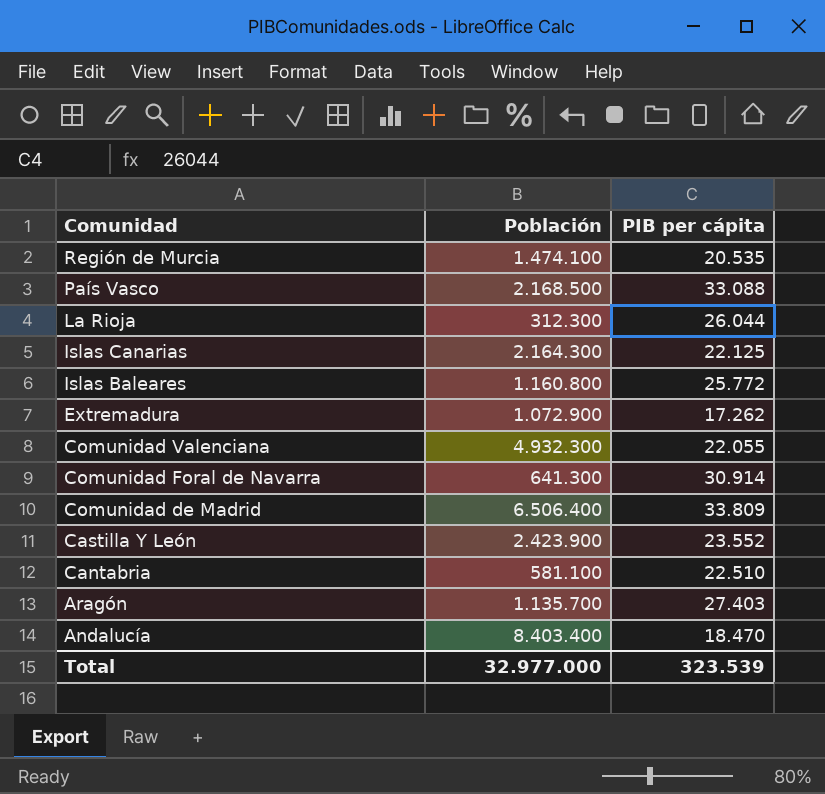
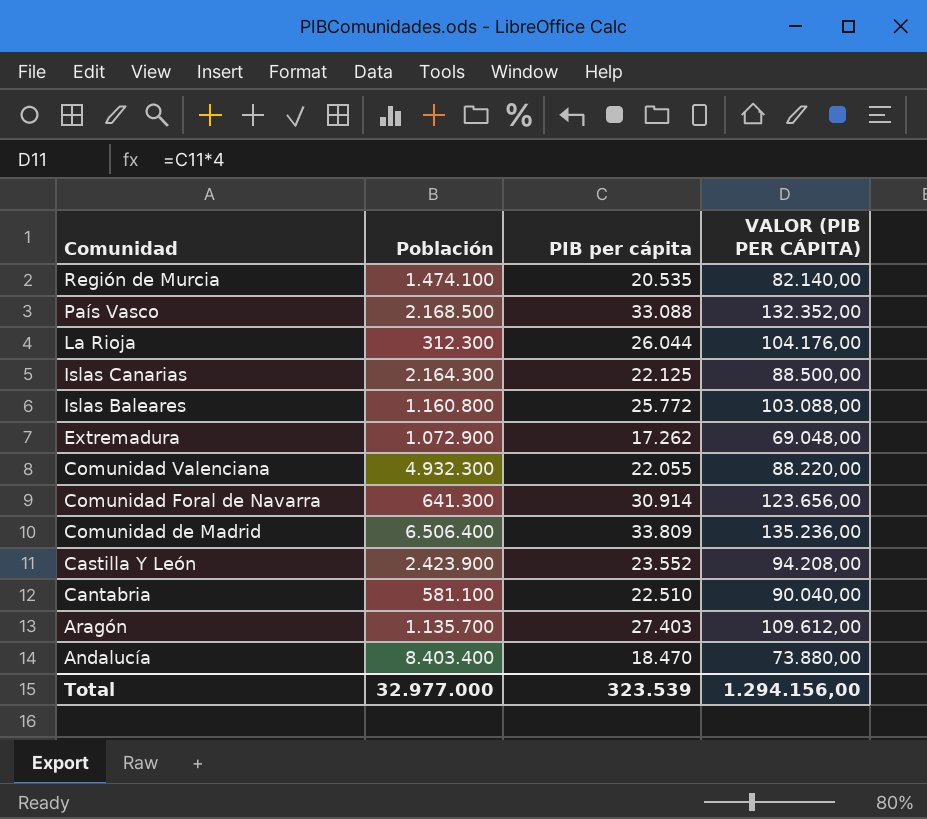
column VALOR (PIB PER CÁPITA) | formula: none -> [PIB per cápita] * 4

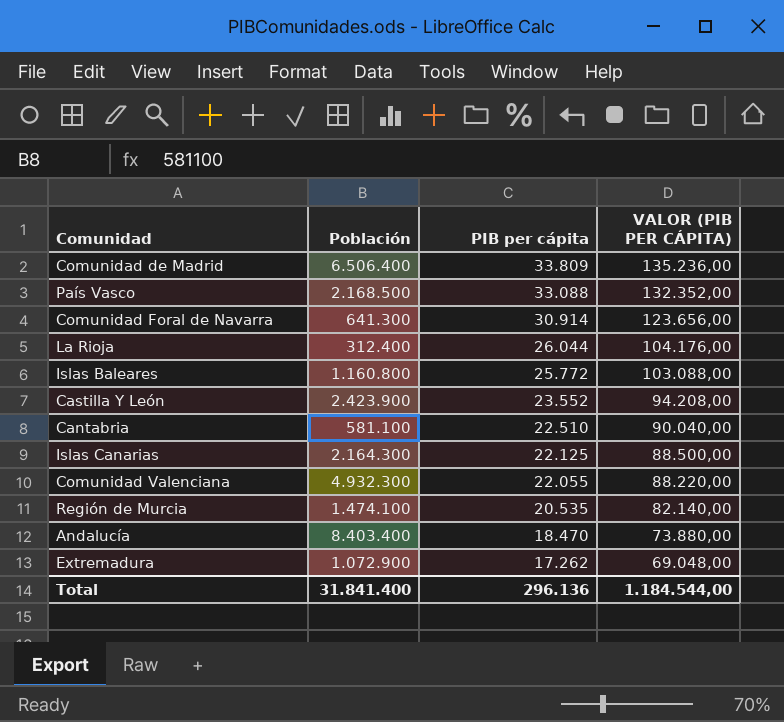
row order: Comunidad descending -> PIB per cápita descending
row Aragón: 1.135.700 | 27.403 | 109.612,00 -> none
La Rioja | Población: 312.300 -> 312.400
Total | Población: 32.977.000 -> 31.841.400
Total | PIB per cápita: 323.539 -> 296.136
Total | VALOR (PIB PER CÁPITA): 1.294.156,00 -> 1.184.544,00

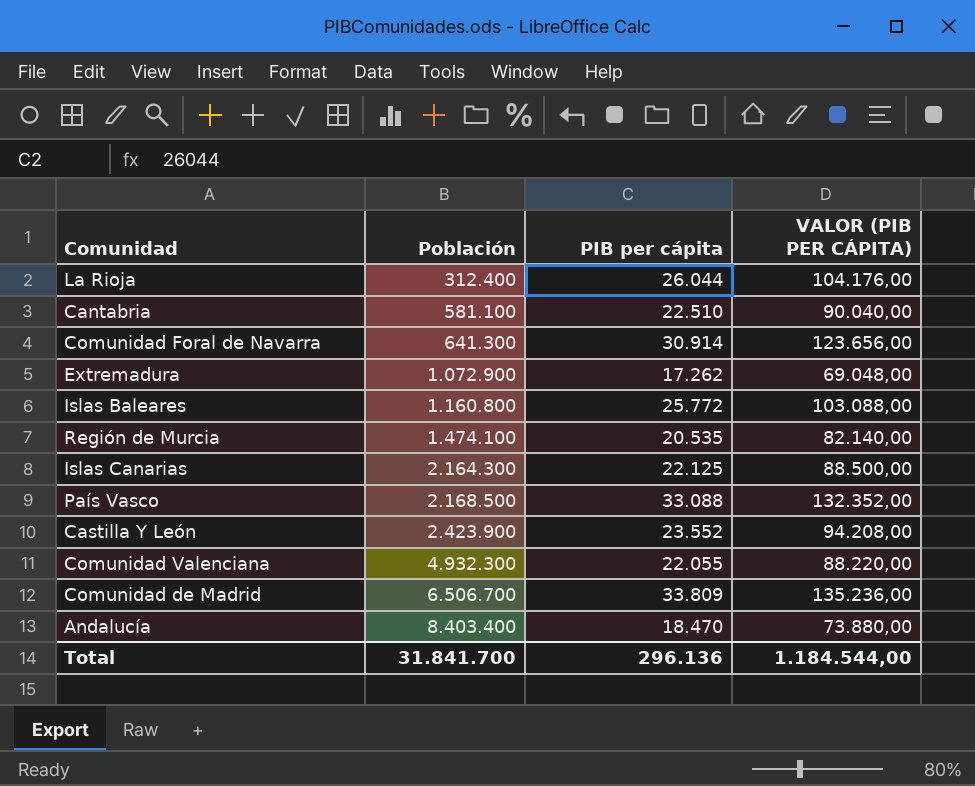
row order: PIB per cápita descending -> Población ascending
Comunidad de Madrid | Población: 6.506.400 -> 6.506.700
Total | Población: 31.841.400 -> 31.841.700

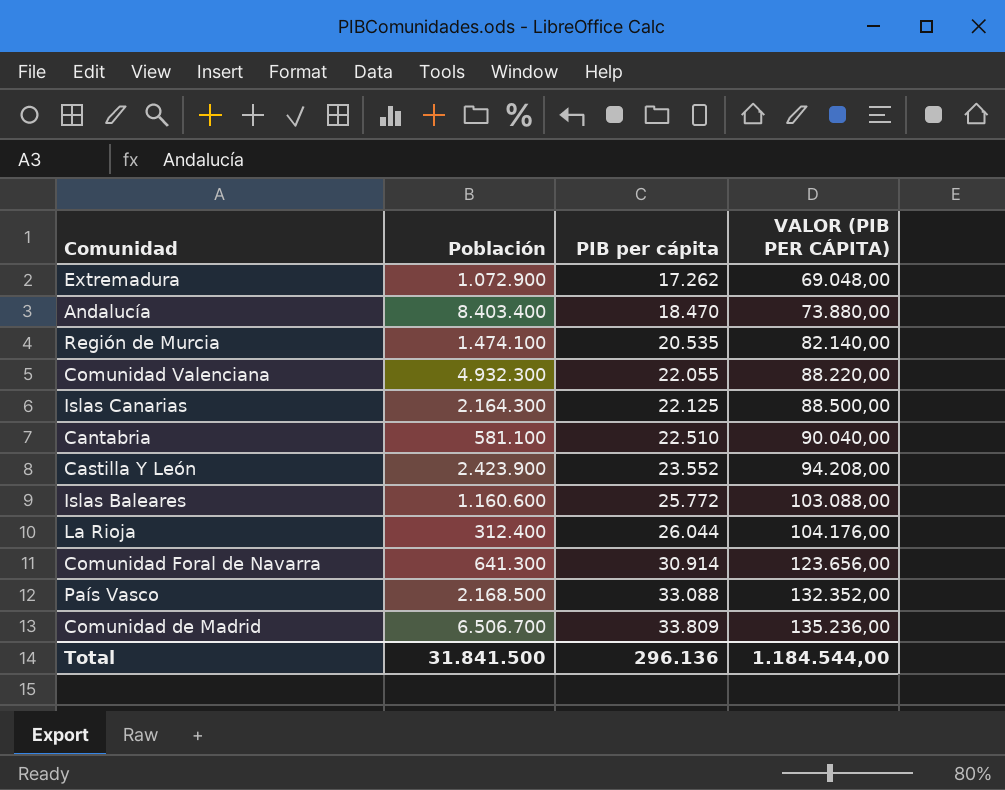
row order: Población ascending -> PIB per cápita ascending
Islas Baleares | Población: 1.160.800 -> 1.160.600
Total | Población: 31.841.700 -> 31.841.500

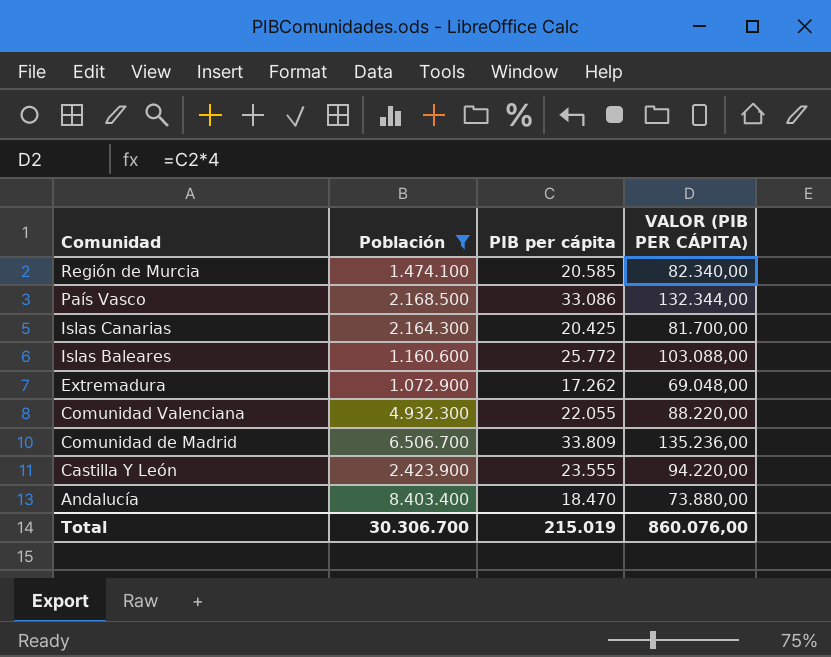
filter: none -> Población >= 1.072.900
row order: PIB per cápita ascending -> Comunidad descending
Región de Murcia | PIB per cápita: 20.535 -> 20.585
Región de Murcia | VALOR (PIB PER CÁPITA): 82.140,00 -> 82.340,00
País Vasco | PIB per cápita: 33.088 -> 33.086
País Vasco | VALOR (PIB PER CÁPITA): 132.352,00 -> 132.344,00
Islas Canarias | PIB per cápita: 22.125 -> 20.425
Islas Canarias | VALOR (PIB PER CÁPITA): 88.500,00 -> 81.700,00
Castilla Y León | PIB per cápita: 23.552 -> 23.555
Castilla Y León | VALOR (PIB PER CÁPITA): 94.208,00 -> 94.220,00
Total | Población: 31.841.500 -> 30.306.700
Total | PIB per cápita: 296.136 -> 215.019
Total | VALOR (PIB PER CÁPITA): 1.184.544,00 -> 860.076,00

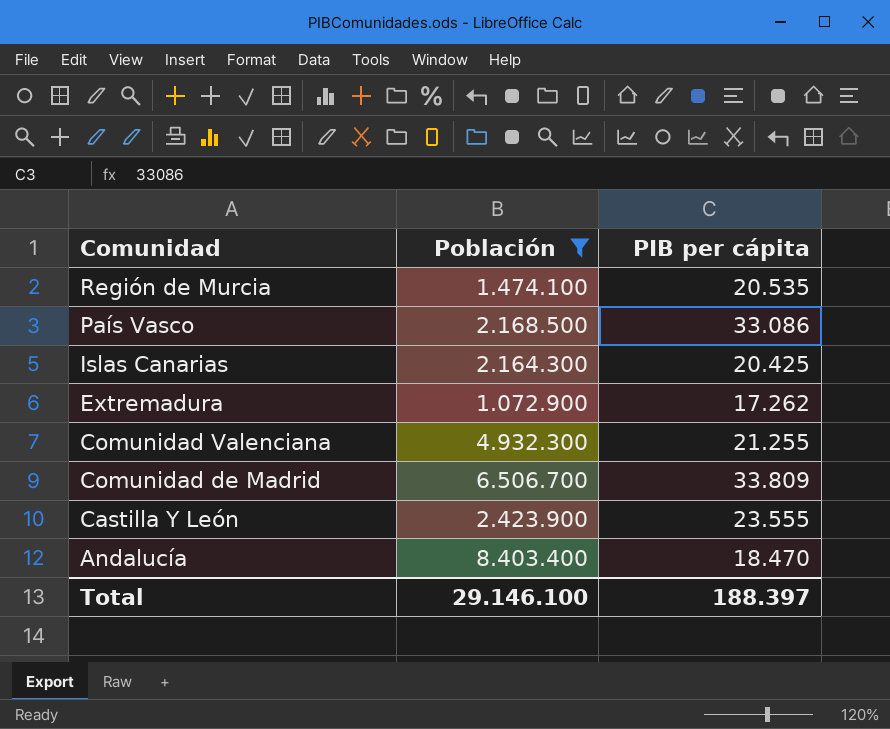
column VALOR (PIB PER CÁPITA) | formula: [PIB per cápita] * 4 -> none
row Islas Baleares: 1.160.600 | 25.772 | 103.088,00 -> none
Región de Murcia | PIB per cápita: 20.585 -> 20.535
Comunidad Valenciana | PIB per cápita: 22.055 -> 21.255
Total | Población: 30.306.700 -> 29.146.100
Total | PIB per cápita: 215.019 -> 188.397

